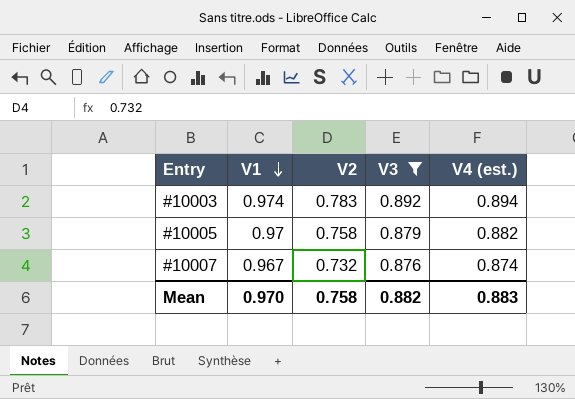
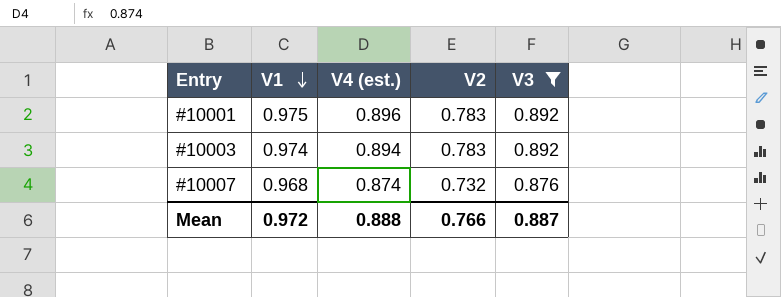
column V4 (est.) | position: 5 -> 3
row #10005: 0.97 | 0.758 | 0.879 | 0.882 -> none
row #10001: none -> 0.975 | 0.896 | 0.783 | 0.892
#10007 | V1: 0.967 -> 0.968
Mean | V1: 0.970 -> 0.972
Mean | V4 (est.): 0.883 -> 0.888
Mean | V2: 0.758 -> 0.766
Mean | V3: 0.882 -> 0.887

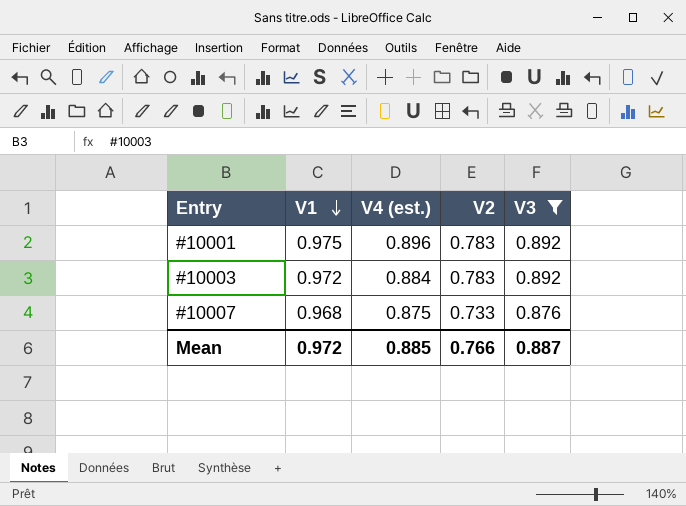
#10003 | V1: 0.974 -> 0.972
#10003 | V4 (est.): 0.894 -> 0.884
#10007 | V4 (est.): 0.874 -> 0.875
#10007 | V2: 0.732 -> 0.733
Mean | V4 (est.): 0.888 -> 0.885

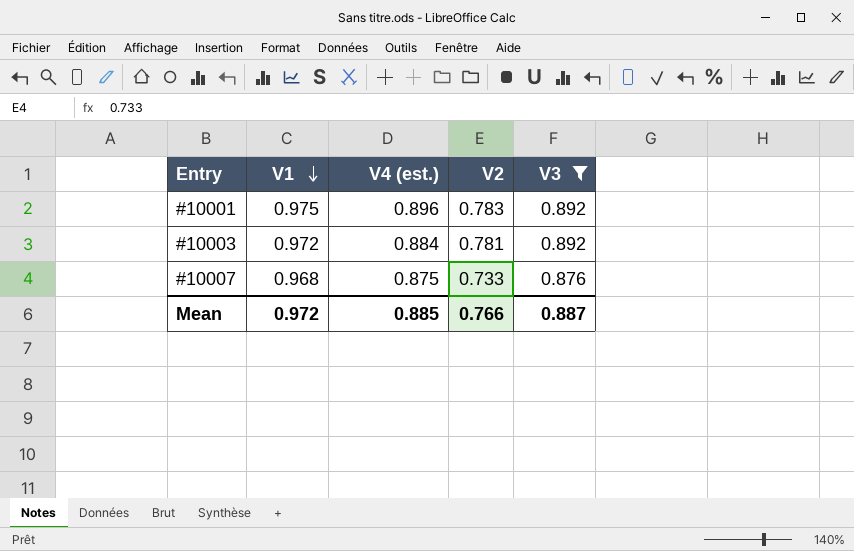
#10003 | V2: 0.783 -> 0.781

